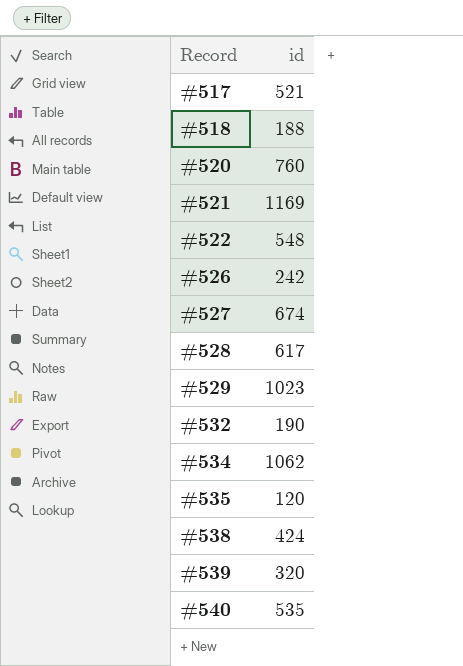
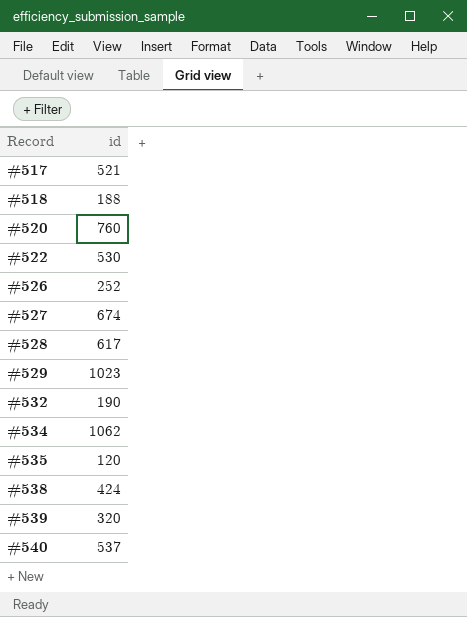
row #521: 1169 -> none
#522 | id: 548 -> 530
#526 | id: 242 -> 252
#540 | id: 535 -> 537

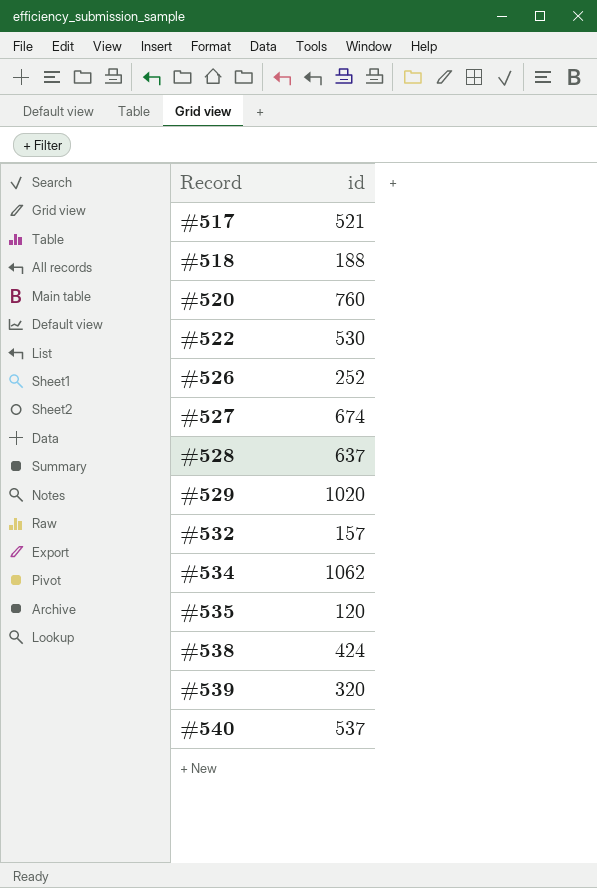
#528 | id: 617 -> 637
#529 | id: 1023 -> 1020
#532 | id: 190 -> 157

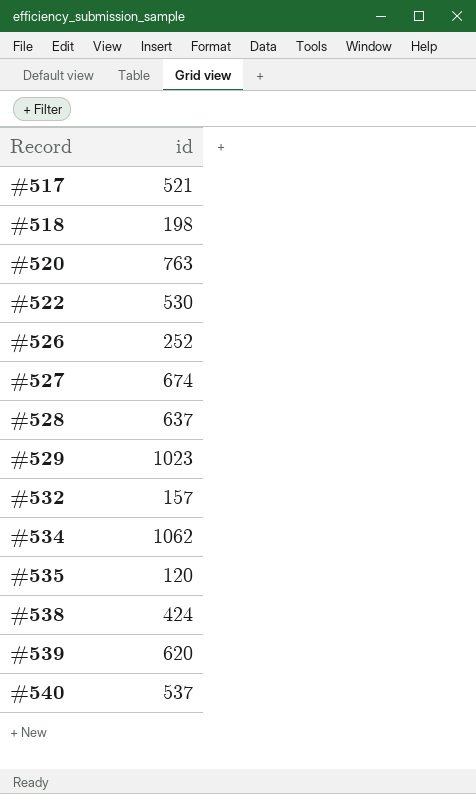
#518 | id: 188 -> 198
#520 | id: 760 -> 763
#529 | id: 1020 -> 1023
#539 | id: 320 -> 620

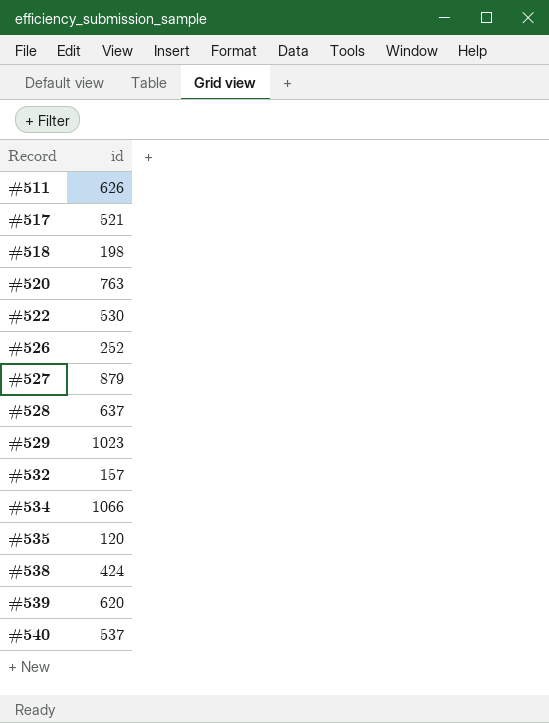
row #511: none -> 626
#527 | id: 674 -> 879
#534 | id: 1062 -> 1066

